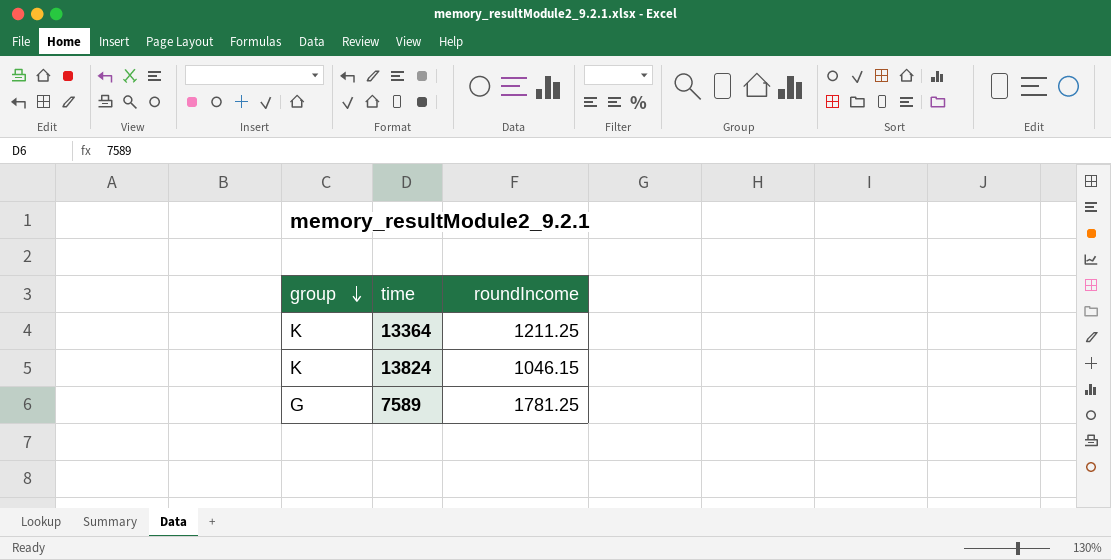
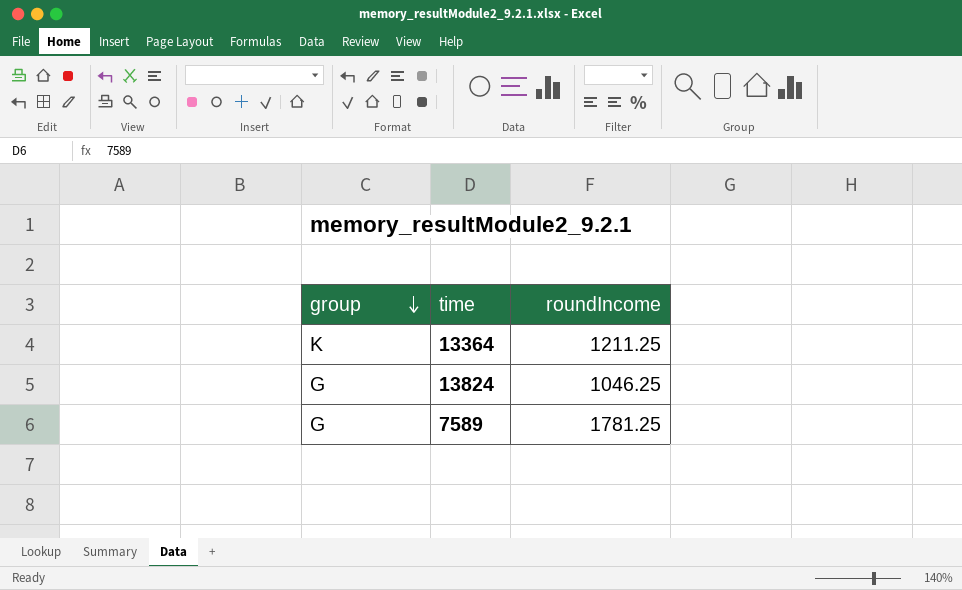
13824 | group: K -> G
13824 | roundIncome: 1046.15 -> 1046.25

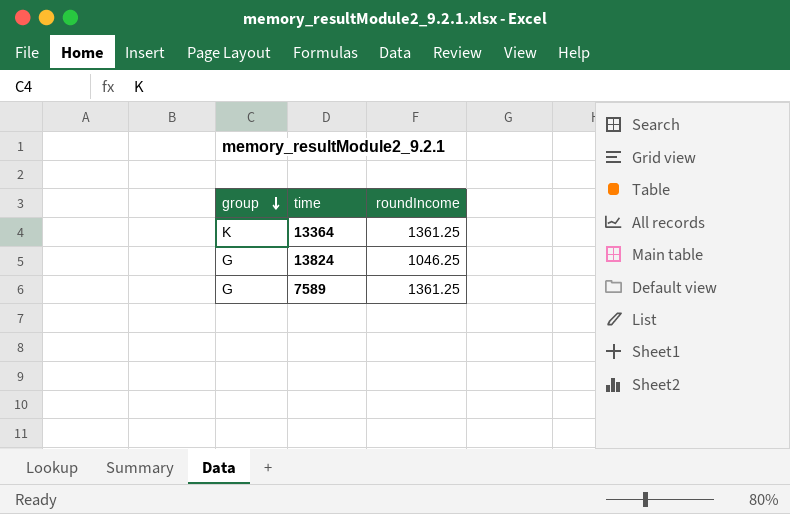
13364 | roundIncome: 1211.25 -> 1361.25
7589 | roundIncome: 1781.25 -> 1361.25

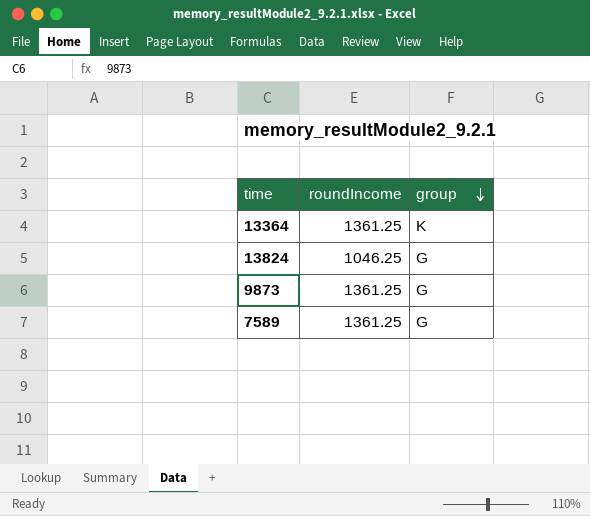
column group | position: 1 -> 3
row 9873: none -> 1361.25 | G

